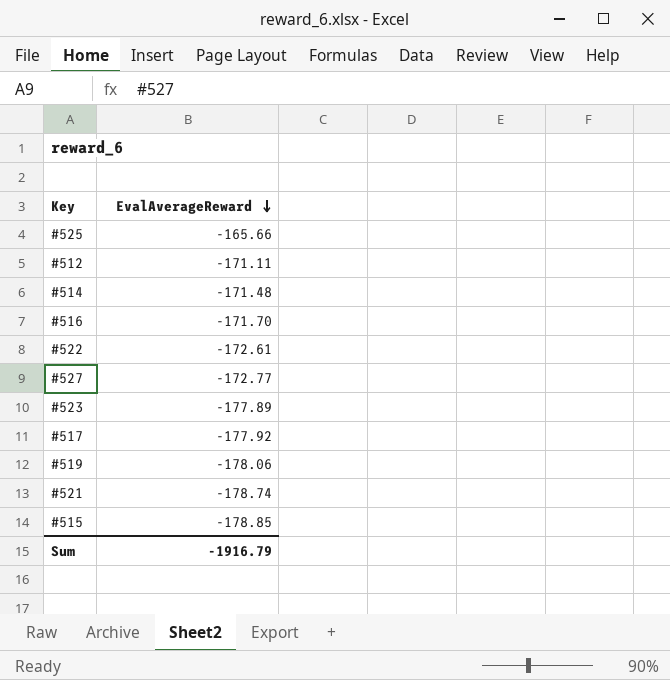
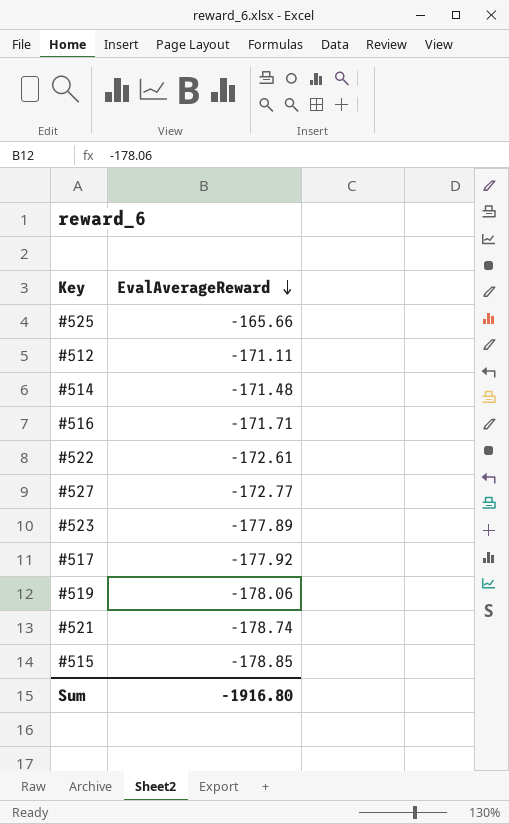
#516 | EvalAverageReward: -171.70 -> -171.71
Sum | EvalAverageReward: -1916.79 -> -1916.80

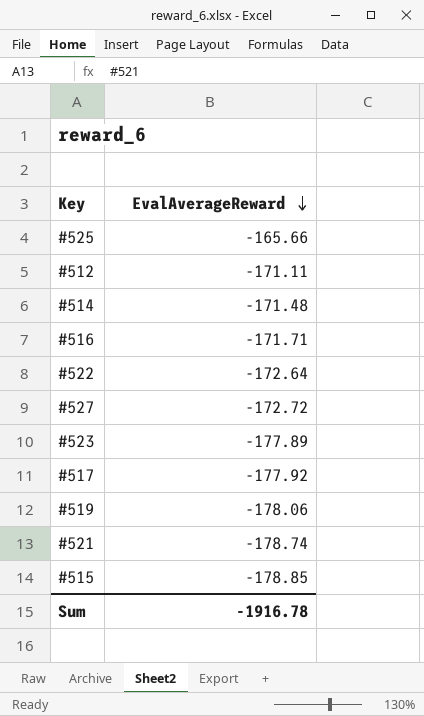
#522 | EvalAverageReward: -172.61 -> -172.64
#527 | EvalAverageReward: -172.77 -> -172.72
Sum | EvalAverageReward: -1916.80 -> -1916.78

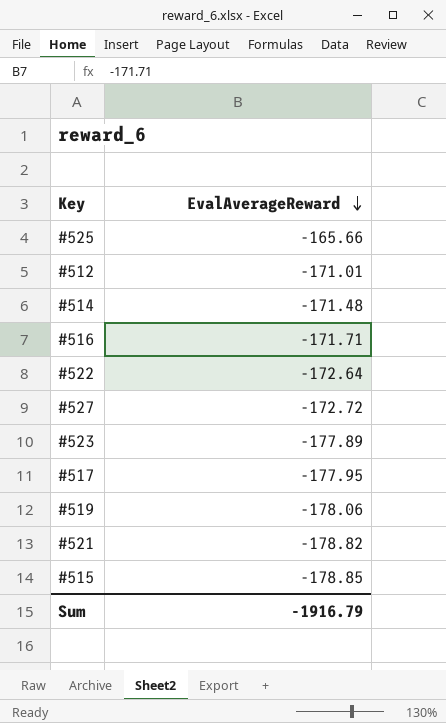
#512 | EvalAverageReward: -171.11 -> -171.01
#517 | EvalAverageReward: -177.92 -> -177.95
#521 | EvalAverageReward: -178.74 -> -178.82
Sum | EvalAverageReward: -1916.78 -> -1916.79

